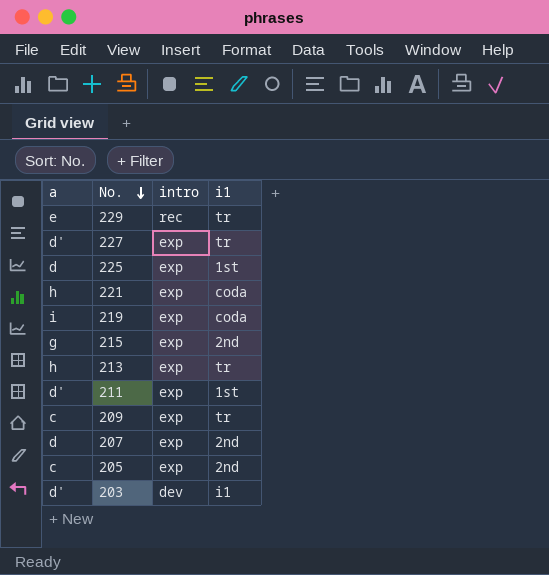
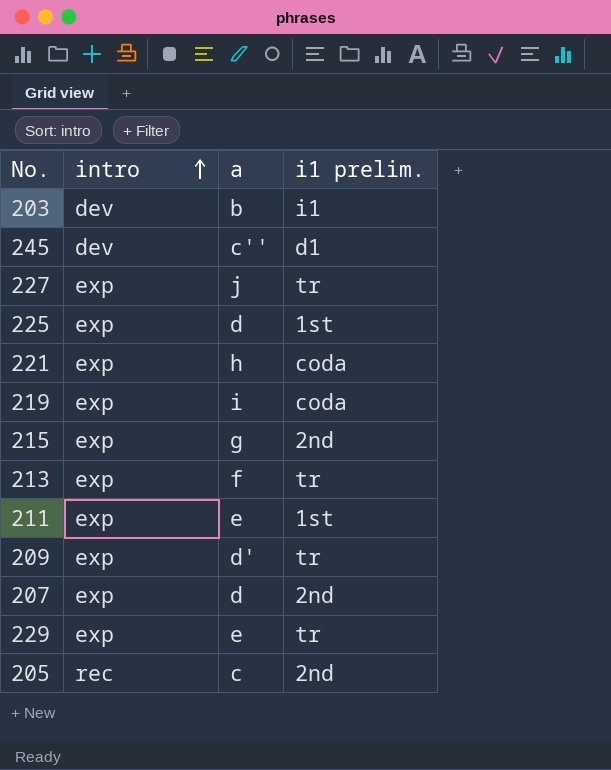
row order: No. descending -> intro ascending
column a | position: 1 -> 3
column name: i1 -> i1 prelim.
203 | a: d' -> b
row 245: none -> dev | c'' | d1
227 | a: d' -> j
213 | a: h -> f
211 | a: d' -> e
209 | a: c -> d'
229 | intro: rec -> exp
205 | intro: exp -> rec

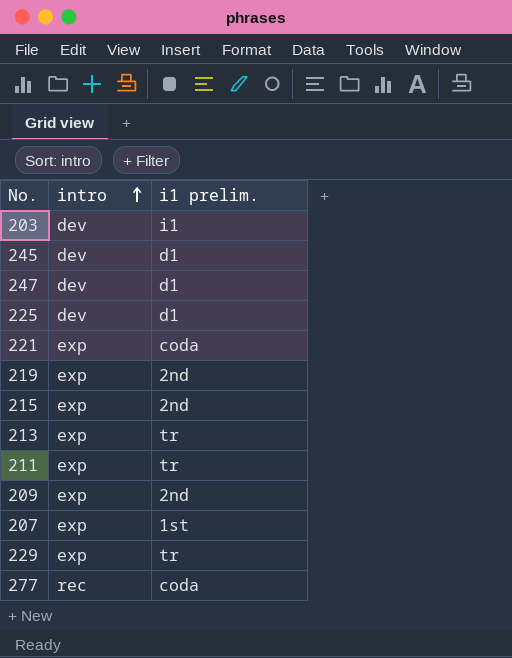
column a | position: 3 -> none
row 227: exp | j | tr -> none
row 205: rec | c | 2nd -> none
row 247: none -> dev | d1
225 | intro: exp -> dev
225 | i1 prelim.: 1st -> d1
219 | i1 prelim.: coda -> 2nd
211 | i1 prelim.: 1st -> tr
209 | i1 prelim.: tr -> 2nd
207 | i1 prelim.: 2nd -> 1st
row 277: none -> rec | coda

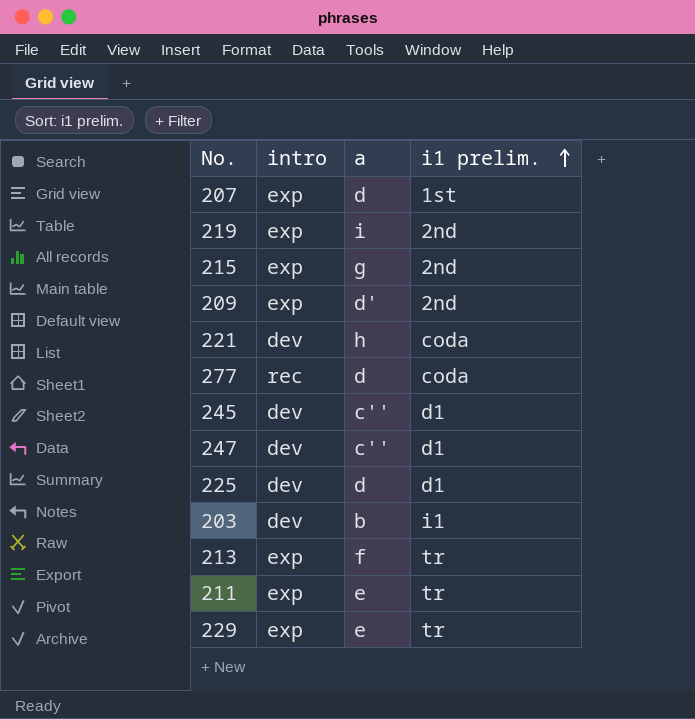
row order: intro ascending -> i1 prelim. ascending
column a | position: none -> 3
221 | intro: exp -> dev

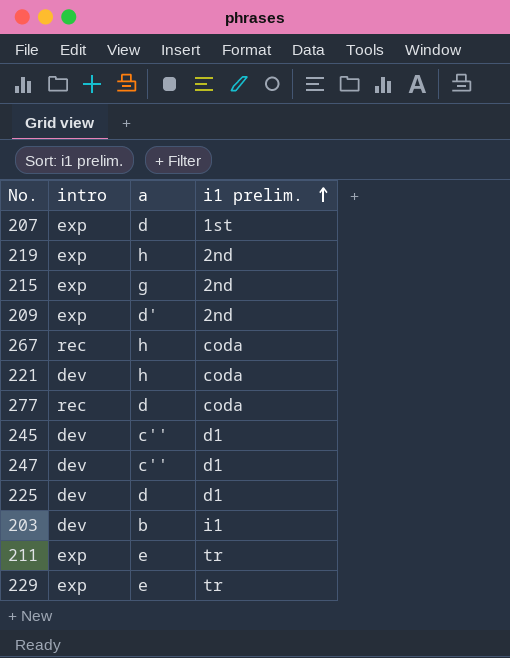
row 213: exp | f | tr -> none
219 | a: i -> h
row 267: none -> rec | h | coda

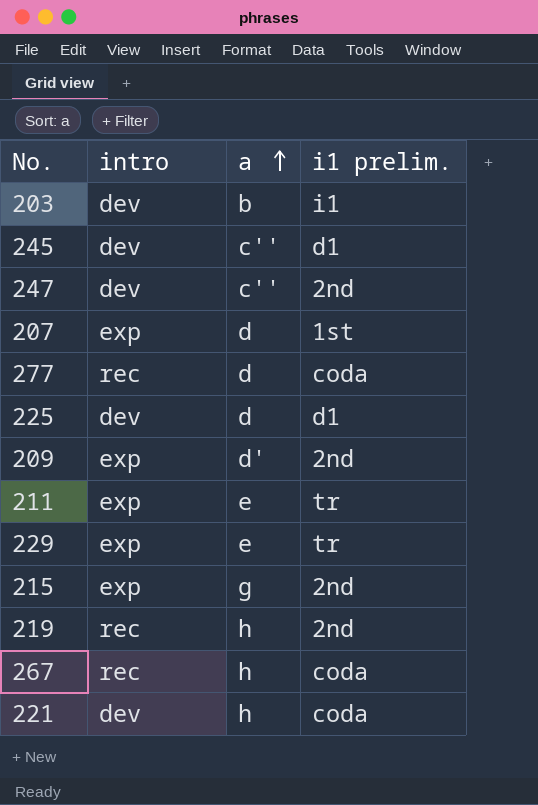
row order: i1 prelim. ascending -> a ascending
247 | i1 prelim.: d1 -> 2nd
219 | intro: exp -> rec

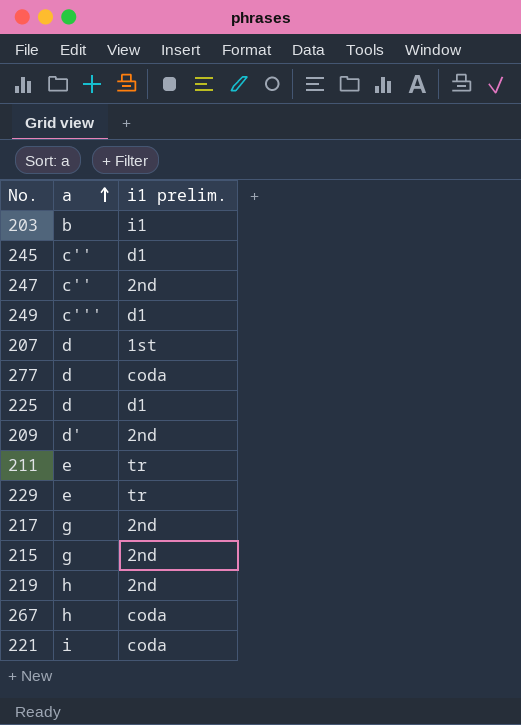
column intro | position: 2 -> none
row 249: none -> c''' | d1
row 217: none -> g | 2nd
221 | a: h -> i

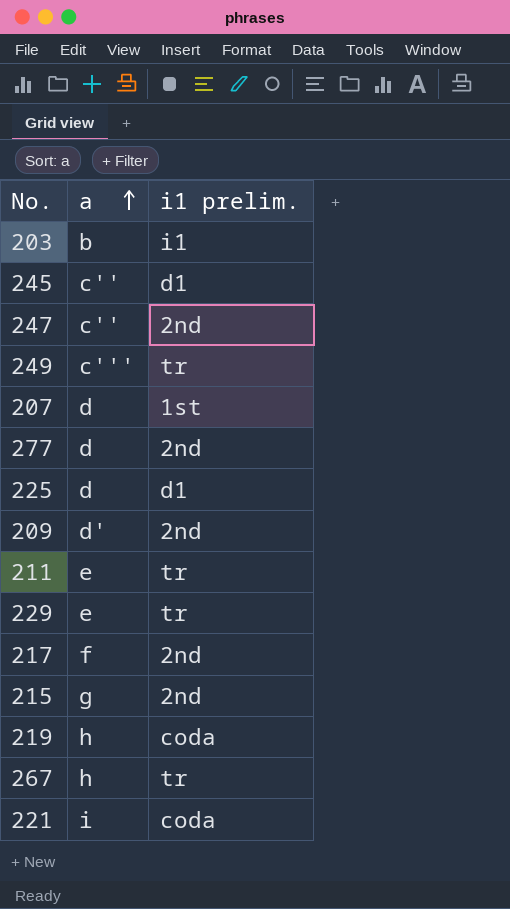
249 | i1 prelim.: d1 -> tr
277 | i1 prelim.: coda -> 2nd
217 | a: g -> f
219 | i1 prelim.: 2nd -> coda
267 | i1 prelim.: coda -> tr

